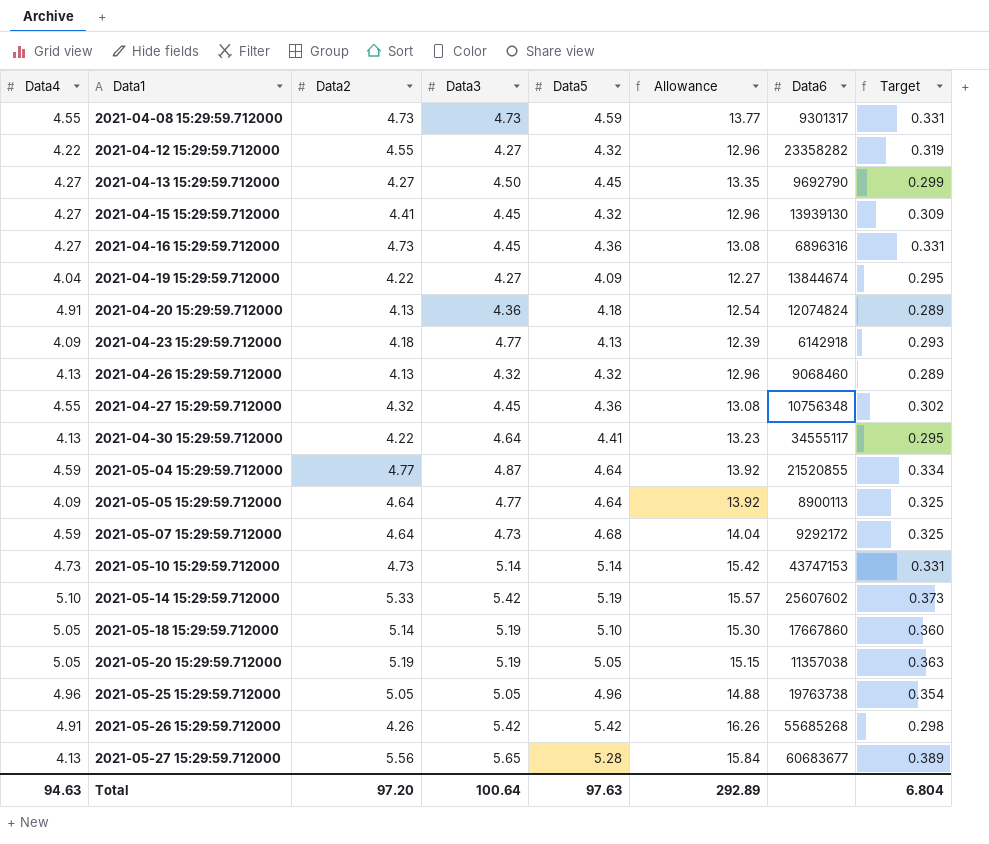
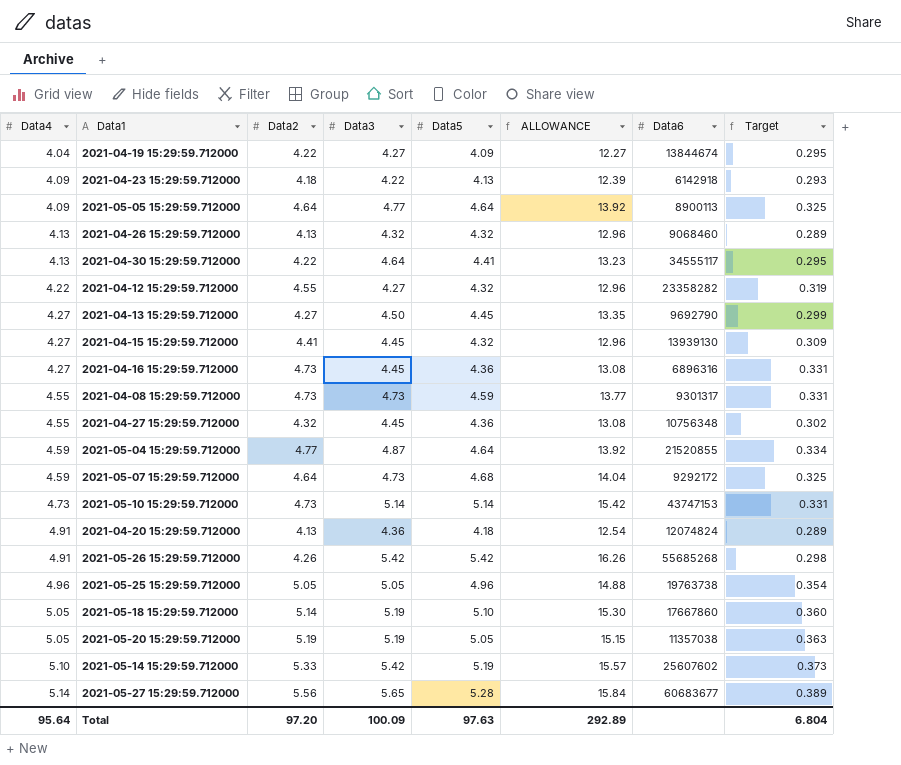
row order: Data1 ascending -> Data4 ascending
column name: Allowance -> ALLOWANCE
2021-04-23 15:29:59.712000 | Data3: 4.77 -> 4.22
2021-05-27 15:29:59.712000 | Data4: 4.13 -> 5.14
Total | Data4: 94.63 -> 95.64
Total | Data3: 100.64 -> 100.09

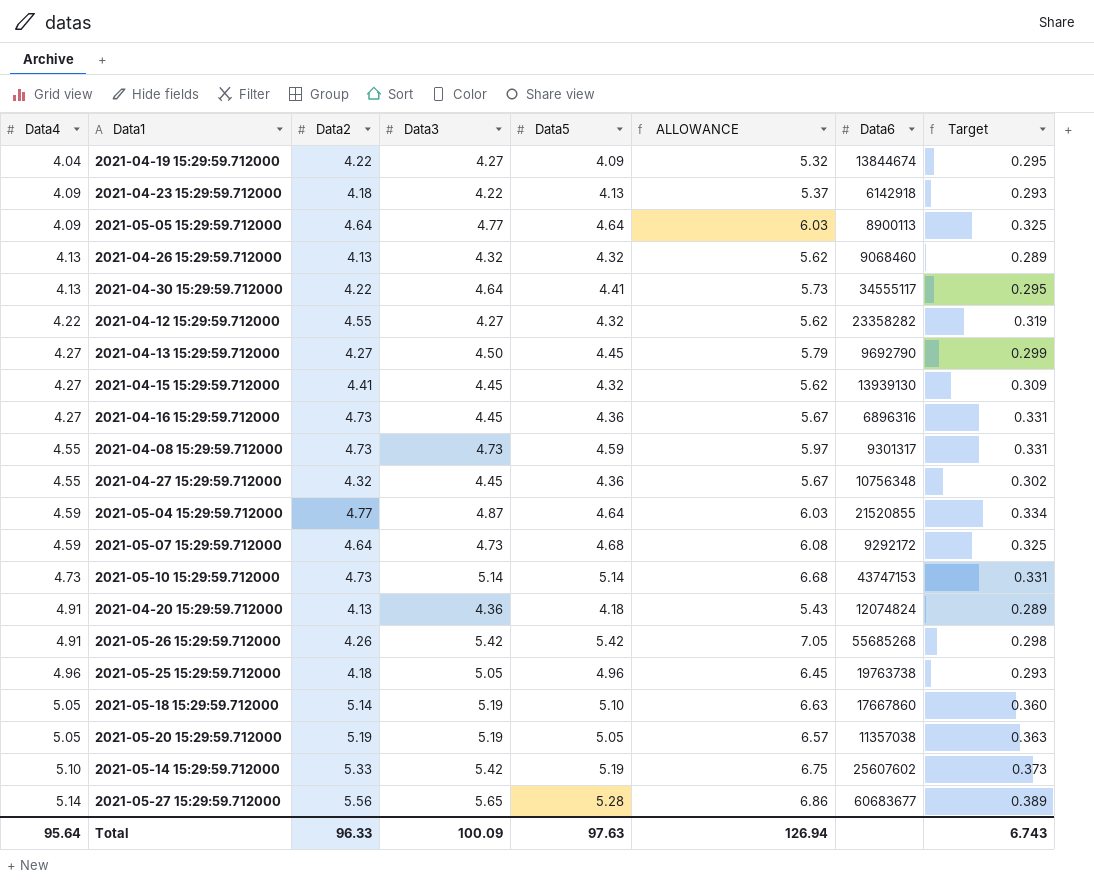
column ALLOWANCE | formula: [Data5] * 3 -> [Data5] * 1.3
2021-05-25 15:29:59.712000 | Data2: 5.05 -> 4.18
2021-05-25 15:29:59.712000 | Target: 0.354 -> 0.293
Total | Data2: 97.20 -> 96.33
Total | ALLOWANCE: 292.89 -> 126.94
Total | Target: 6.804 -> 6.743

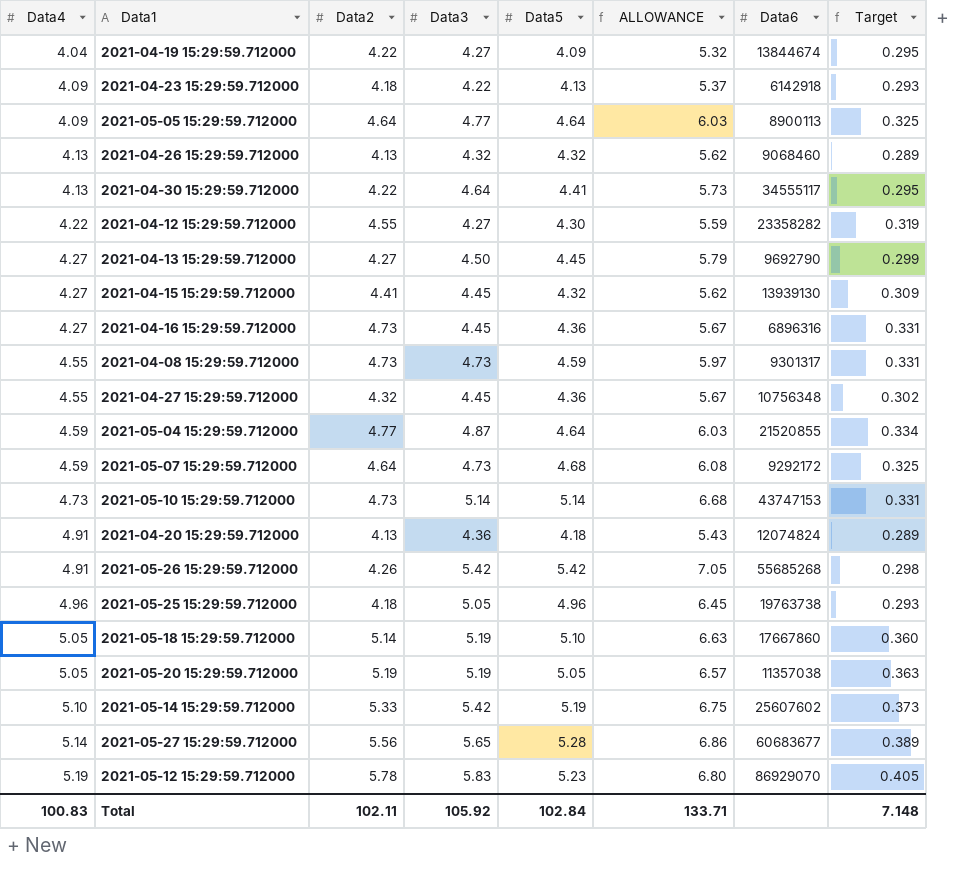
2021-04-12 15:29:59.712000 | Data5: 4.32 -> 4.30
2021-04-12 15:29:59.712000 | ALLOWANCE: 5.62 -> 5.59
row 2021-05-12 15:29:59.712000: none -> 5.19 | 5.78 | 5.83 | 5.23 | 6.80 | 86929070 | 0.405
Total | Data4: 95.64 -> 100.83
Total | Data2: 96.33 -> 102.11
Total | Data3: 100.09 -> 105.92
Total | Data5: 97.63 -> 102.84
Total | ALLOWANCE: 126.94 -> 133.71
Total | Target: 6.743 -> 7.148

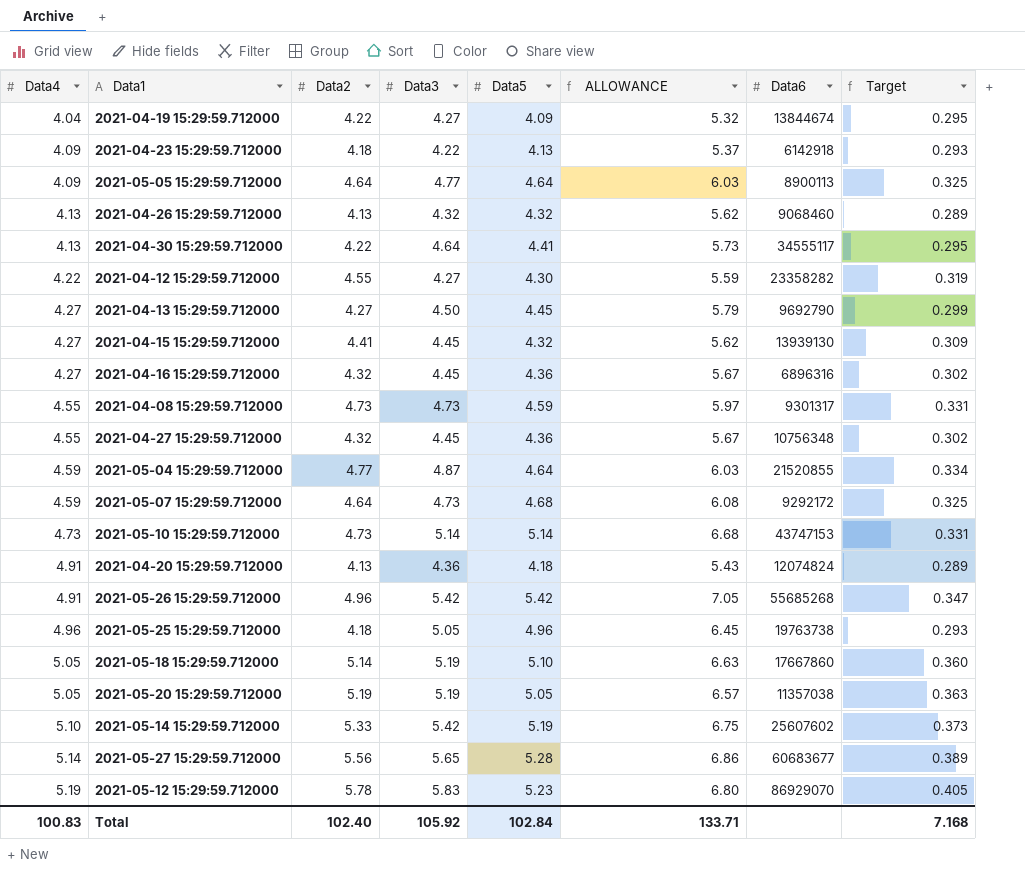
2021-04-16 15:29:59.712000 | Data2: 4.73 -> 4.32
2021-04-16 15:29:59.712000 | Target: 0.331 -> 0.302
2021-05-26 15:29:59.712000 | Data2: 4.26 -> 4.96
2021-05-26 15:29:59.712000 | Target: 0.298 -> 0.347
Total | Data2: 102.11 -> 102.40
Total | Target: 7.148 -> 7.168

